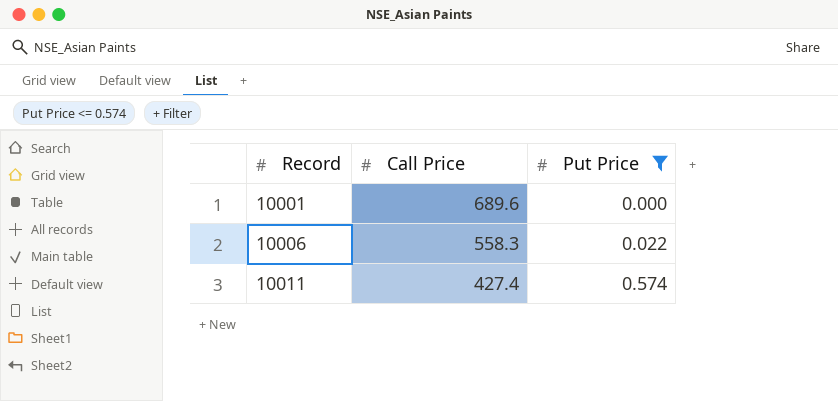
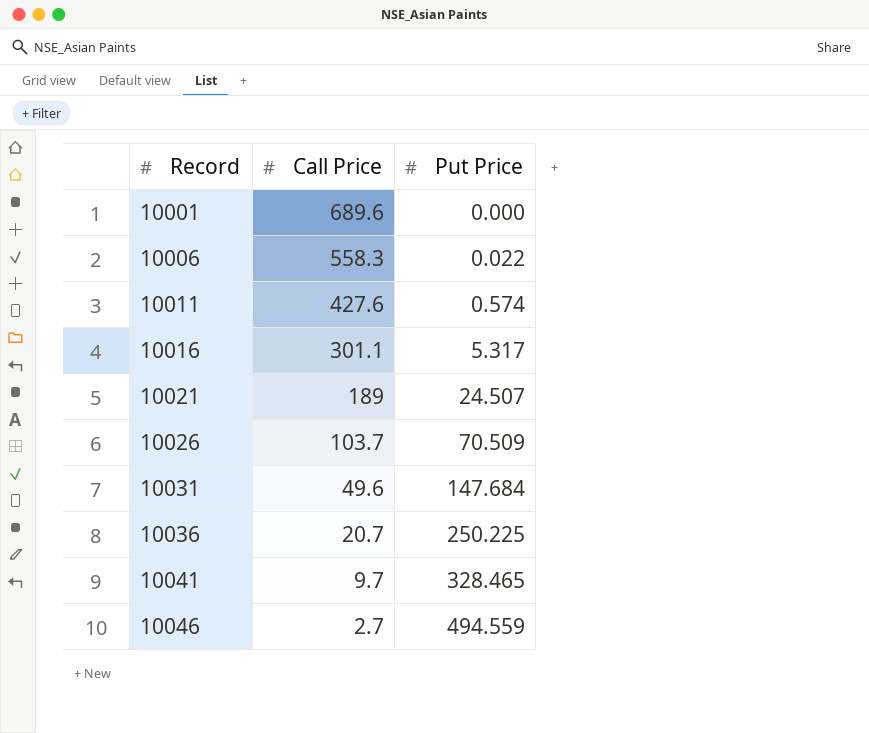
filter: Put Price <= 0.574 -> none
10011 | Call Price: 427.4 -> 427.6

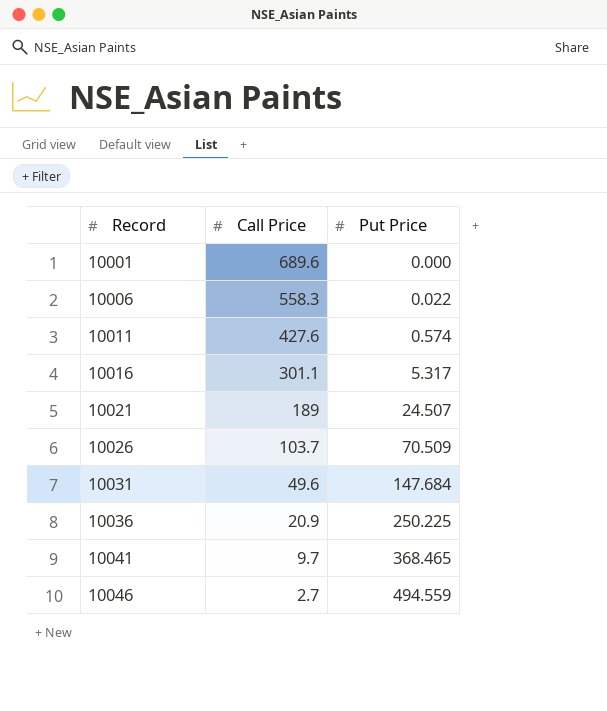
10036 | Call Price: 20.7 -> 20.9
10041 | Put Price: 328.465 -> 368.465

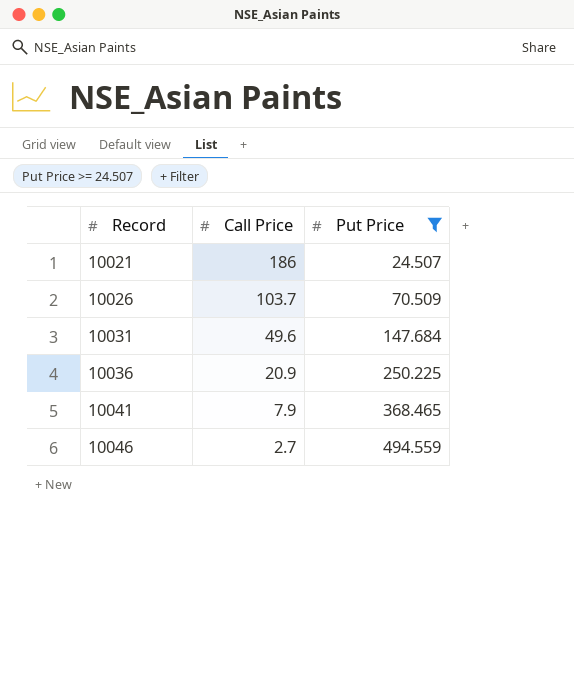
filter: none -> Put Price >= 24.507
10021 | Call Price: 189 -> 186
10041 | Call Price: 9.7 -> 7.9

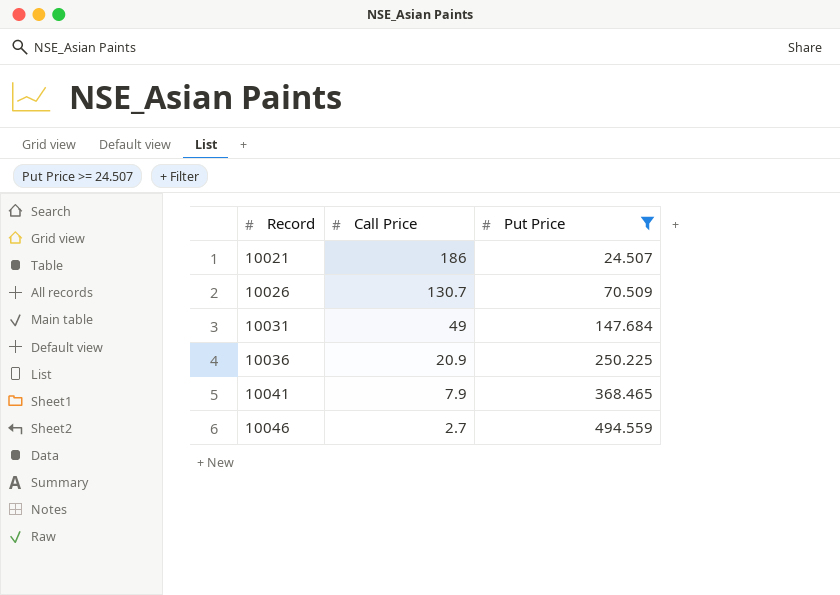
10026 | Call Price: 103.7 -> 130.7
10031 | Call Price: 49.6 -> 49

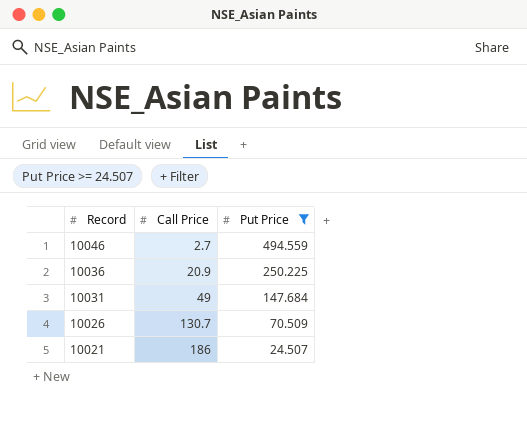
row order: Record ascending -> Record descending
row 10041: 7.9 | 368.465 -> none

